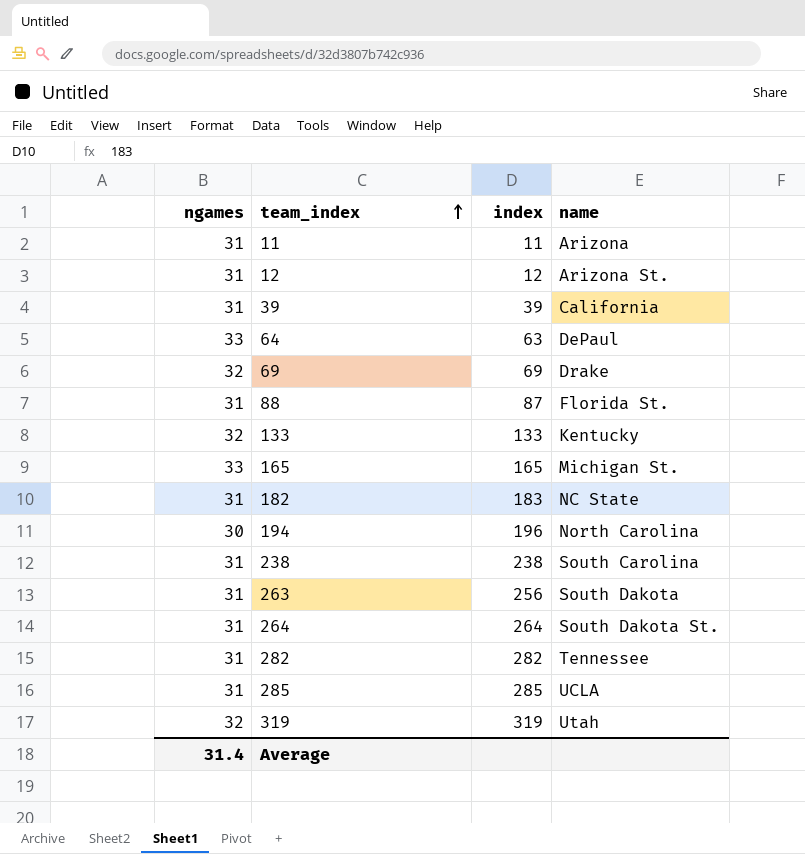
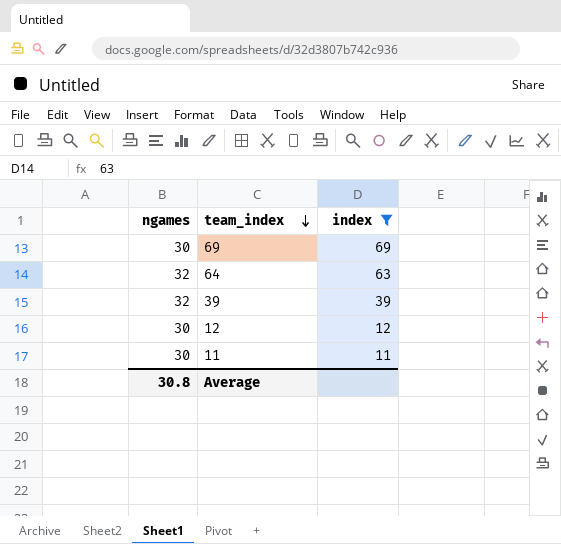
filter: none -> index <= 69
row order: team_index ascending -> team_index descending
column name | position: 4 -> none
69 | ngames: 32 -> 30
64 | ngames: 33 -> 32
39 | ngames: 31 -> 32
12 | ngames: 31 -> 30
11 | ngames: 31 -> 30
Average | ngames: 31.4 -> 30.8

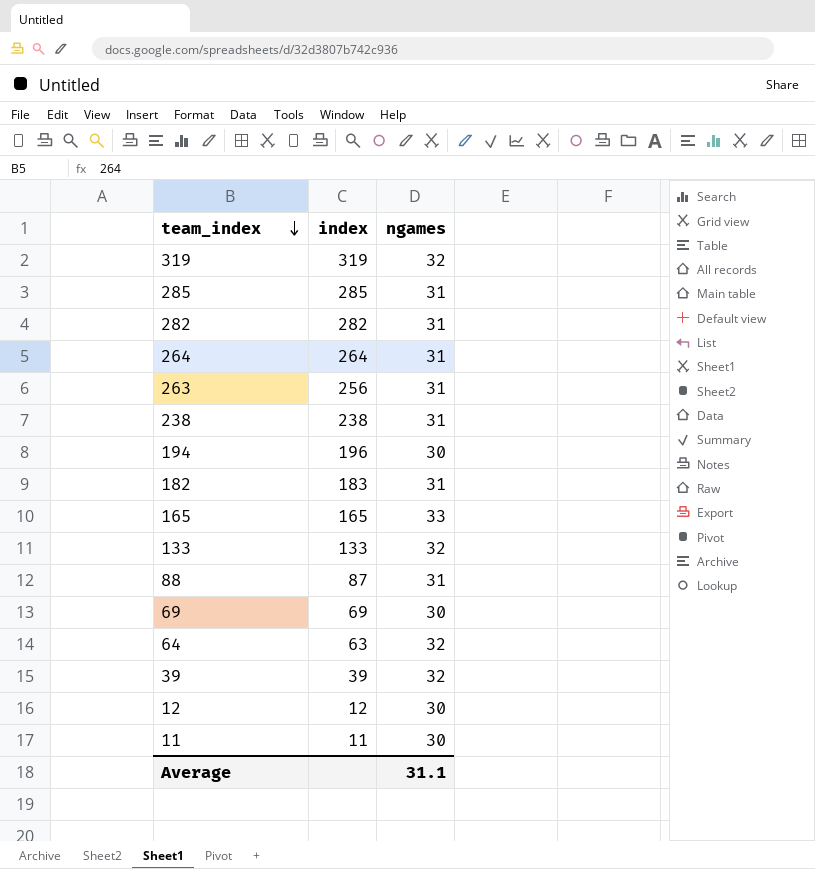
filter: index <= 69 -> none
column ngames | position: 1 -> 3
Average | ngames: 30.8 -> 31.1

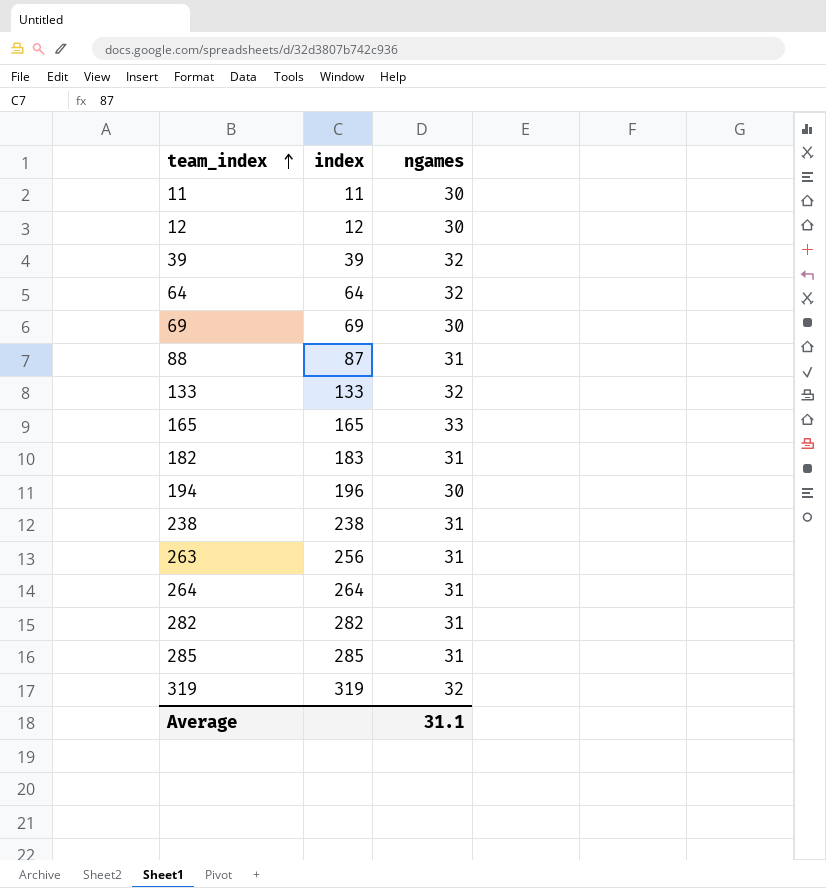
row order: team_index descending -> team_index ascending
64 | index: 63 -> 64

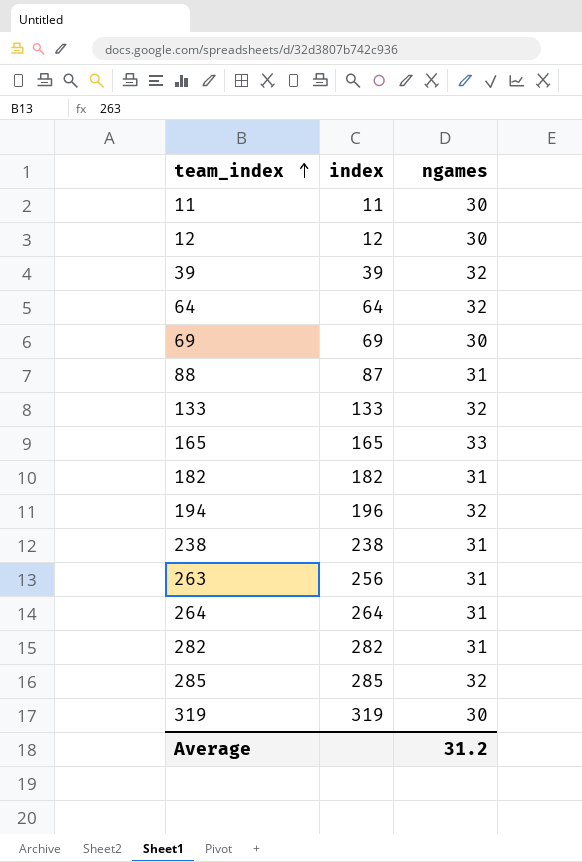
182 | index: 183 -> 182
194 | ngames: 30 -> 32
285 | ngames: 31 -> 32
319 | ngames: 32 -> 30
Average | ngames: 31.1 -> 31.2

